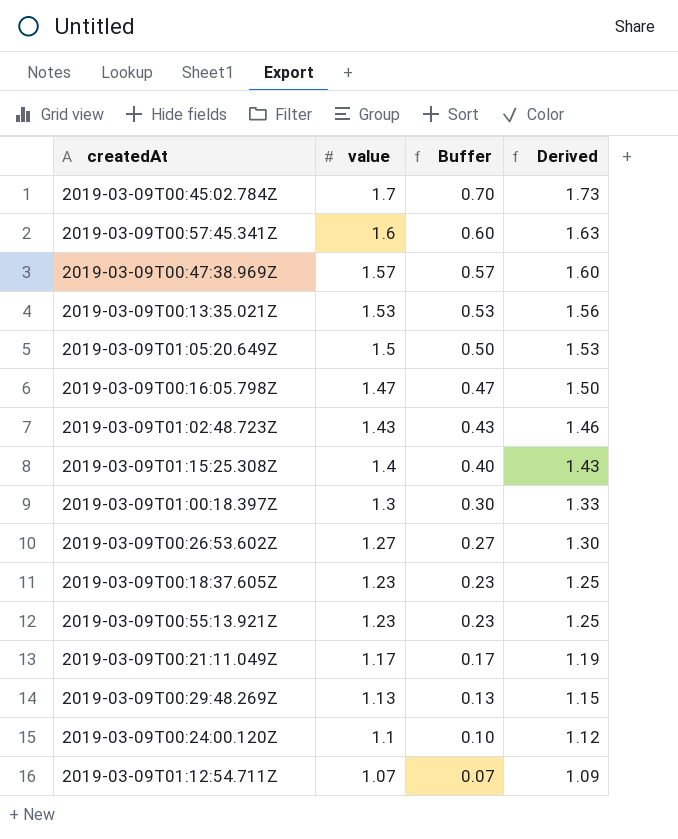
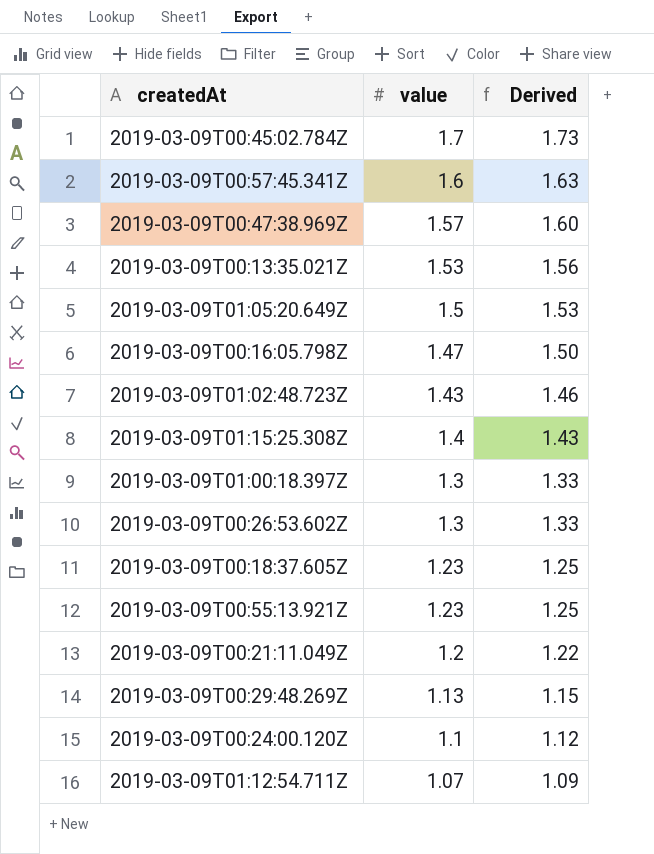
column Buffer | formula: [value] - 1 -> none
2019-03-09T00:26:53.602Z | value: 1.27 -> 1.3
2019-03-09T00:26:53.602Z | Derived: 1.30 -> 1.33
2019-03-09T00:21:11.049Z | value: 1.17 -> 1.2
2019-03-09T00:21:11.049Z | Derived: 1.19 -> 1.22

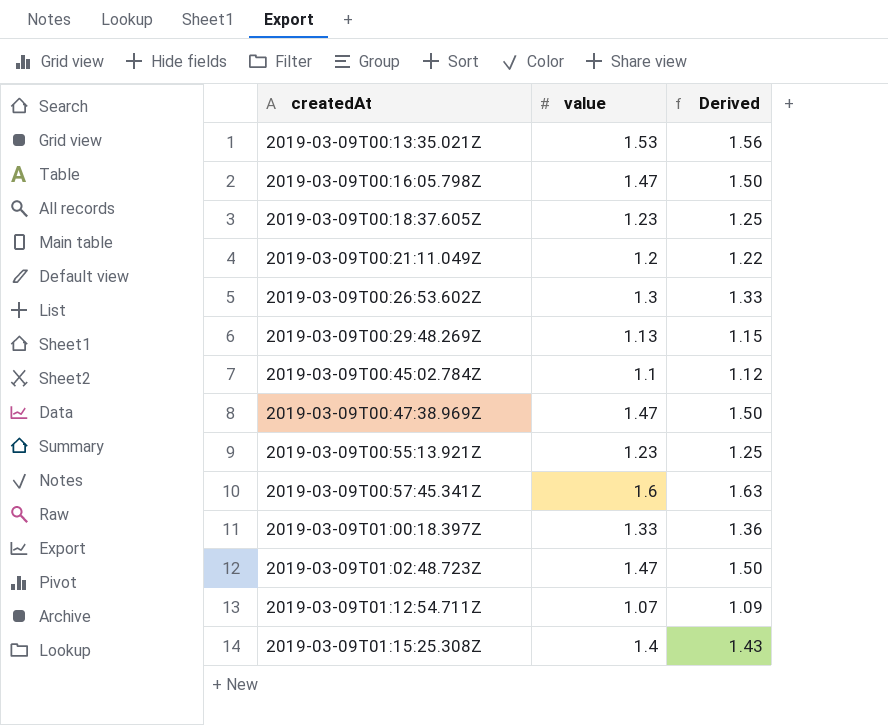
row order: value descending -> createdAt ascending
row 2019-03-09T01:05:20.649Z: 1.5 | 1.53 -> none
row 2019-03-09T00:24:00.120Z: 1.1 | 1.12 -> none
2019-03-09T00:45:02.784Z | value: 1.7 -> 1.1
2019-03-09T00:45:02.784Z | Derived: 1.73 -> 1.12
2019-03-09T00:47:38.969Z | value: 1.57 -> 1.47
2019-03-09T00:47:38.969Z | Derived: 1.60 -> 1.50
2019-03-09T01:00:18.397Z | value: 1.3 -> 1.33
2019-03-09T01:00:18.397Z | Derived: 1.33 -> 1.36
2019-03-09T01:02:48.723Z | value: 1.43 -> 1.47
2019-03-09T01:02:48.723Z | Derived: 1.46 -> 1.50

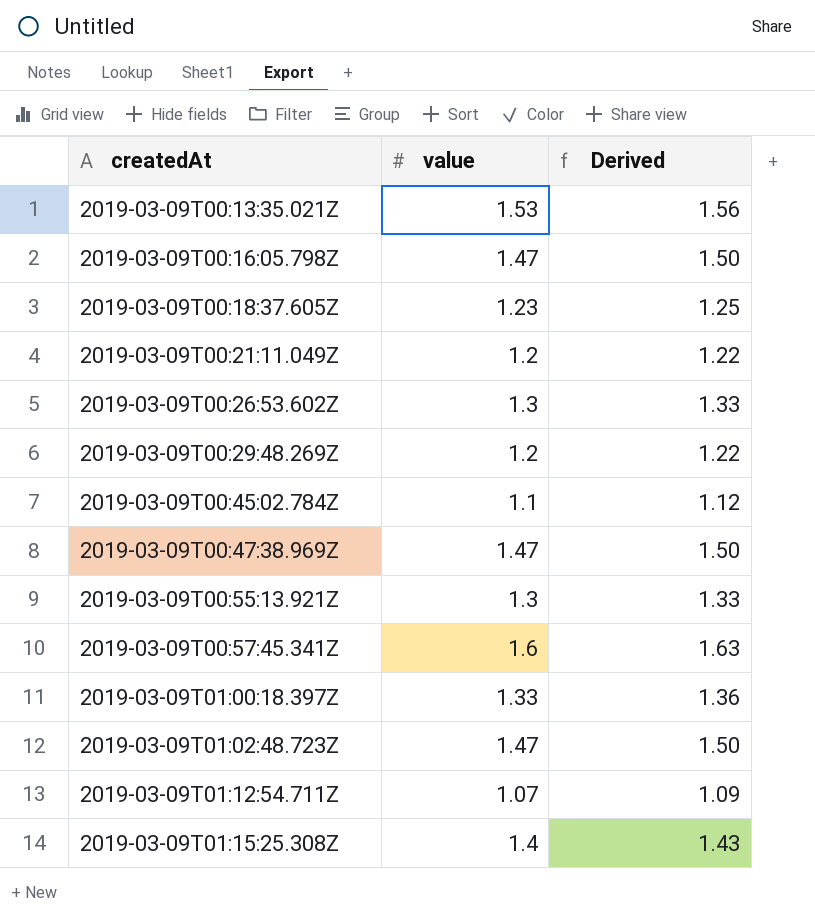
2019-03-09T00:29:48.269Z | value: 1.13 -> 1.2
2019-03-09T00:29:48.269Z | Derived: 1.15 -> 1.22
2019-03-09T00:55:13.921Z | value: 1.23 -> 1.3
2019-03-09T00:55:13.921Z | Derived: 1.25 -> 1.33

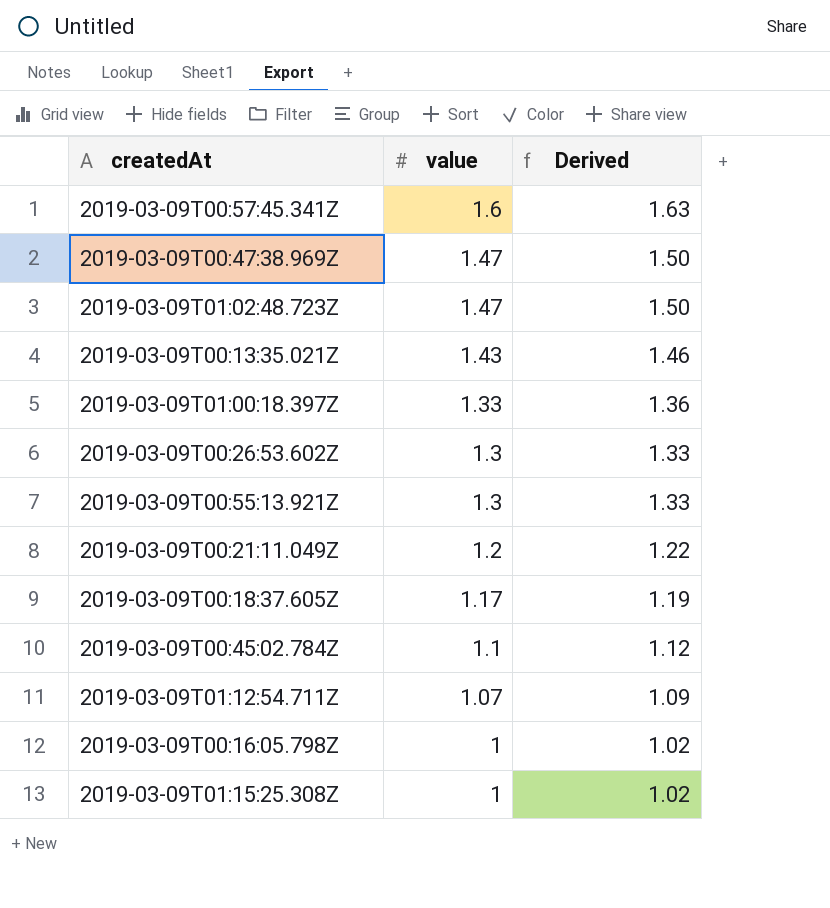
row order: createdAt ascending -> value descending
row 2019-03-09T00:29:48.269Z: 1.2 | 1.22 -> none
2019-03-09T00:13:35.021Z | value: 1.53 -> 1.43
2019-03-09T00:13:35.021Z | Derived: 1.56 -> 1.46
2019-03-09T00:18:37.605Z | value: 1.23 -> 1.17
2019-03-09T00:18:37.605Z | Derived: 1.25 -> 1.19
2019-03-09T00:16:05.798Z | value: 1.47 -> 1
2019-03-09T00:16:05.798Z | Derived: 1.50 -> 1.02
2019-03-09T01:15:25.308Z | value: 1.4 -> 1
2019-03-09T01:15:25.308Z | Derived: 1.43 -> 1.02

